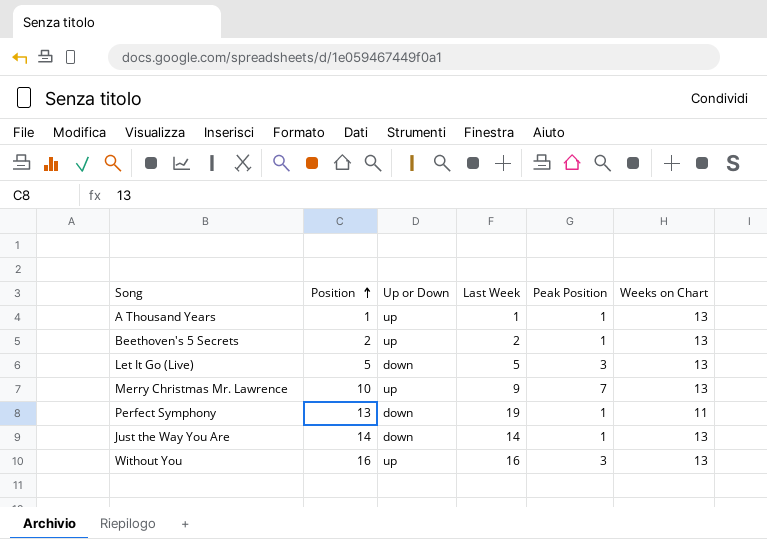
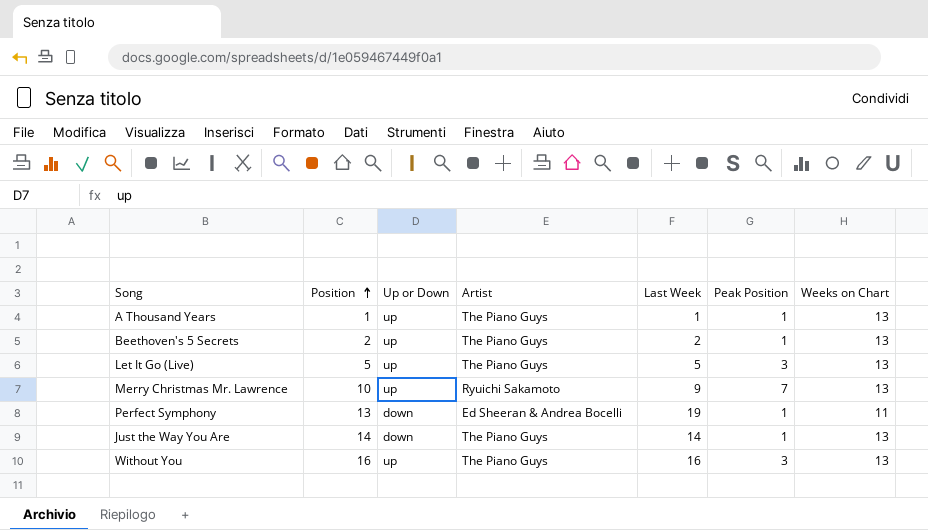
column Artist | position: none -> 4
Let It Go (Live) | Up or Down: down -> up

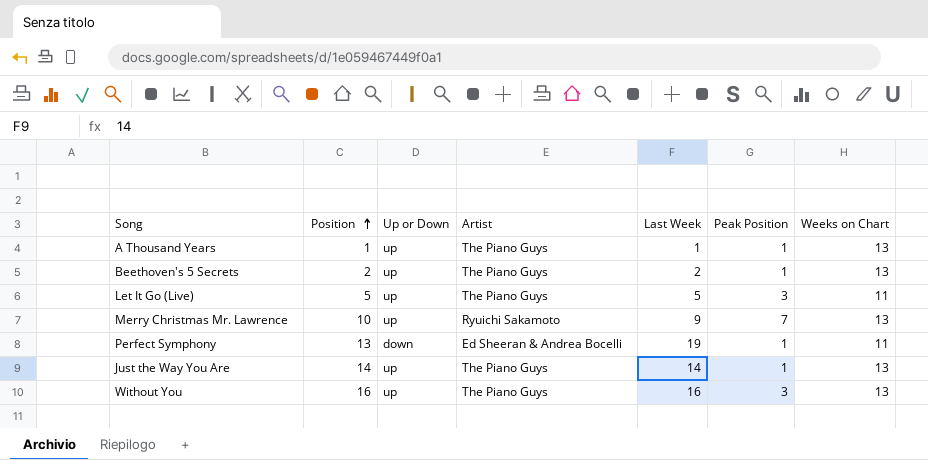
Let It Go (Live) | Weeks on Chart: 13 -> 11
Just the Way You Are | Up or Down: down -> up

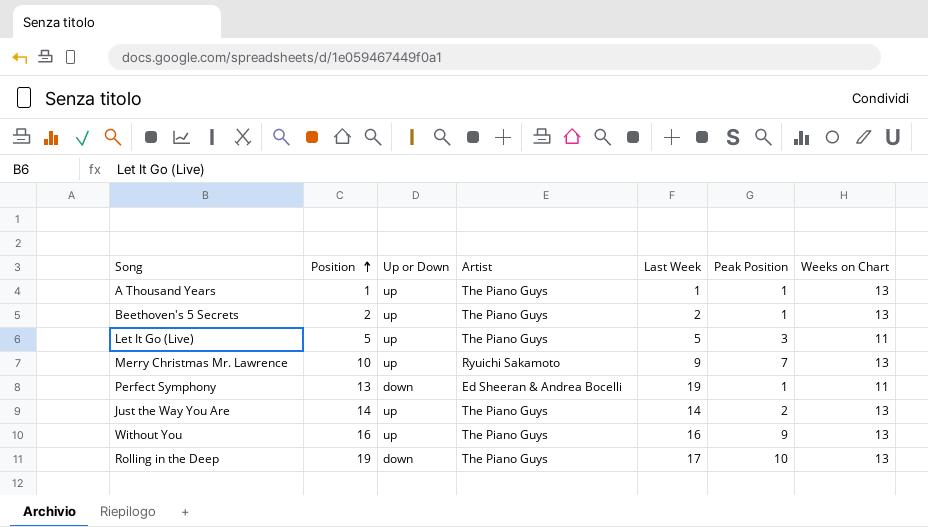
Just the Way You Are | Peak Position: 1 -> 2
Without You | Peak Position: 3 -> 9
row Rolling in the Deep: none -> 19 | down | The Piano Guys | 17 | 10 | 13

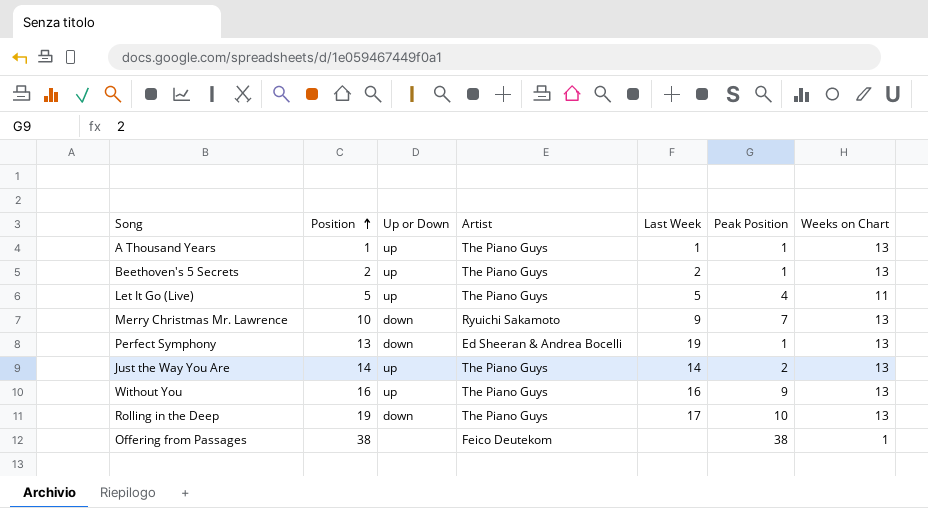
Let It Go (Live) | Peak Position: 3 -> 4
Merry Christmas Mr. Lawrence | Up or Down: up -> down
Perfect Symphony | Weeks on Chart: 11 -> 13
row Offering from Passages: none -> 38 | none | Feico Deutekom | none | 38 | 1

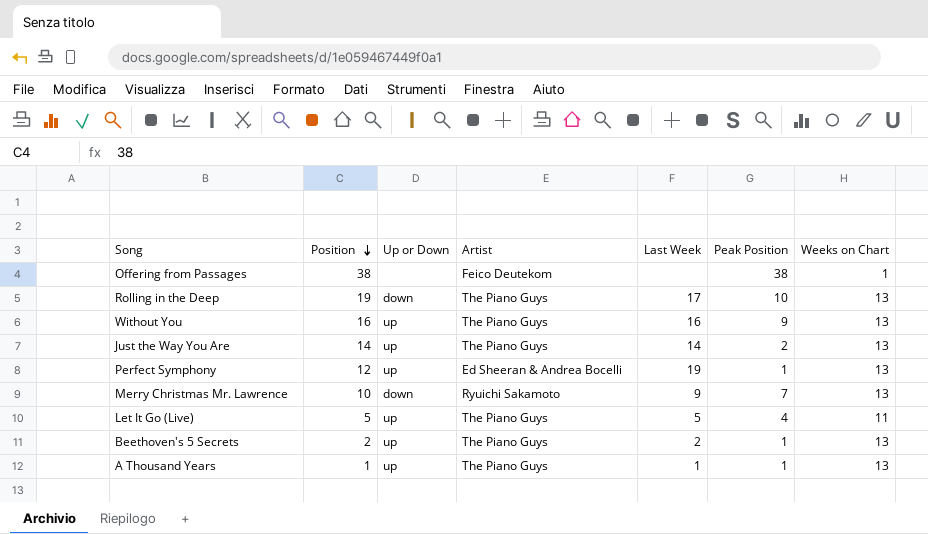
row order: Position ascending -> Position descending
Perfect Symphony | Position: 13 -> 12
Perfect Symphony | Up or Down: down -> up

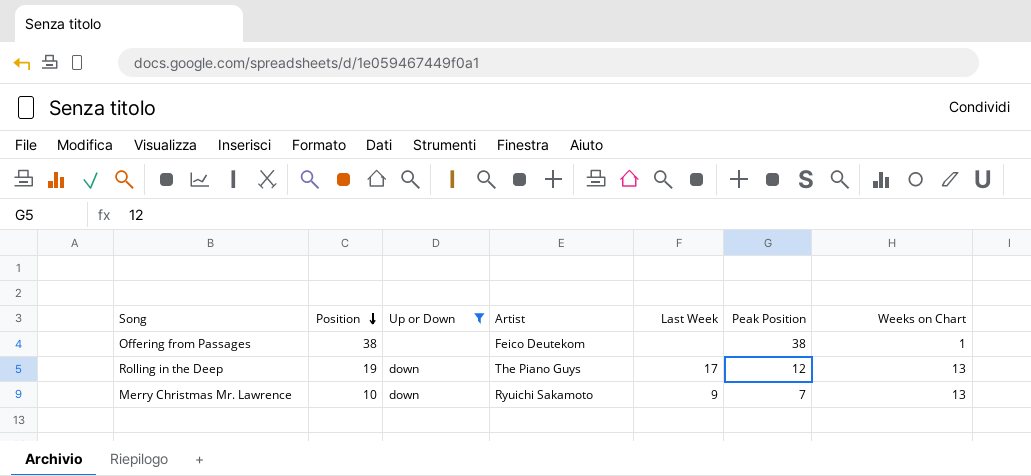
filter: none -> Up or Down != up
Rolling in the Deep | Peak Position: 10 -> 12

